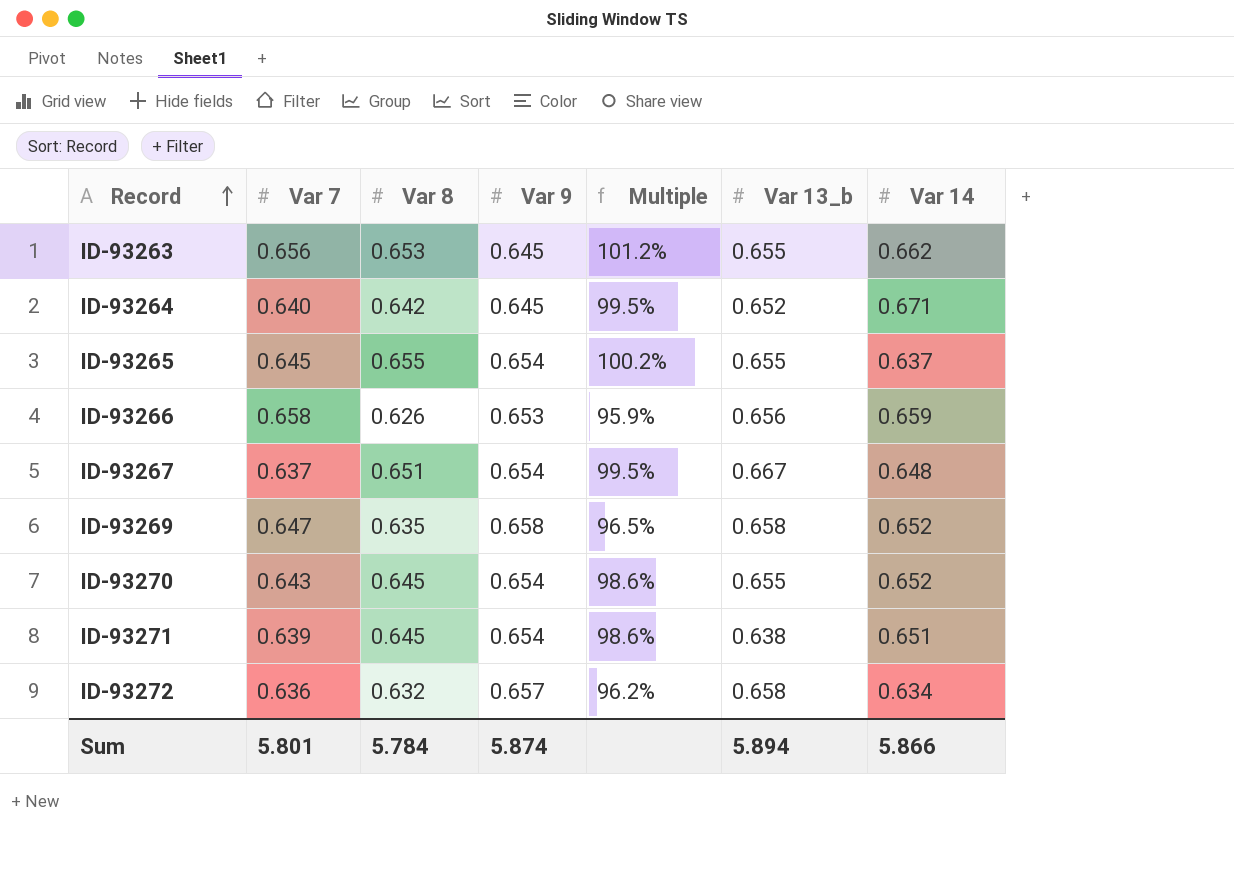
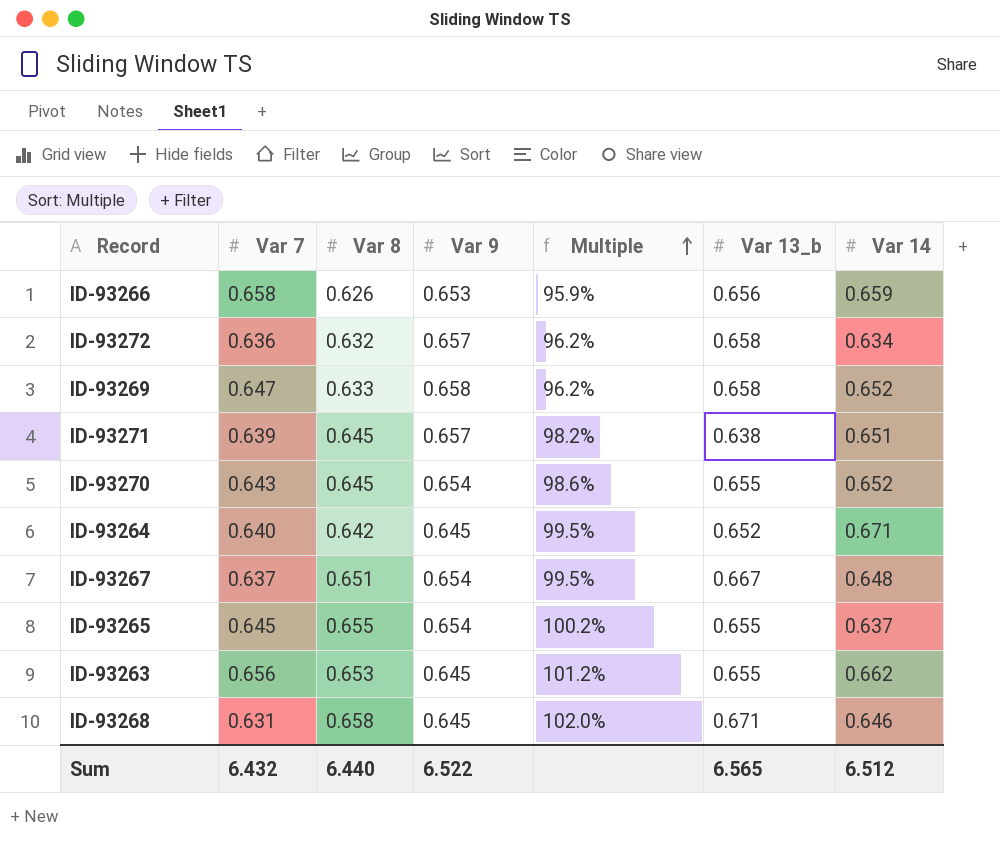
row order: Record ascending -> Multiple ascending
ID-93269 | Var 8: 0.635 -> 0.633
ID-93269 | Multiple: 96.5% -> 96.2%
ID-93271 | Var 9: 0.654 -> 0.657
ID-93271 | Multiple: 98.6% -> 98.2%
row ID-93268: none -> 0.631 | 0.658 | 0.645 | 102.0% | 0.671 | 0.646
Sum | Var 7: 5.801 -> 6.432
Sum | Var 8: 5.784 -> 6.440
Sum | Var 9: 5.874 -> 6.522
Sum | Var 13_b: 5.894 -> 6.565
Sum | Var 14: 5.866 -> 6.512

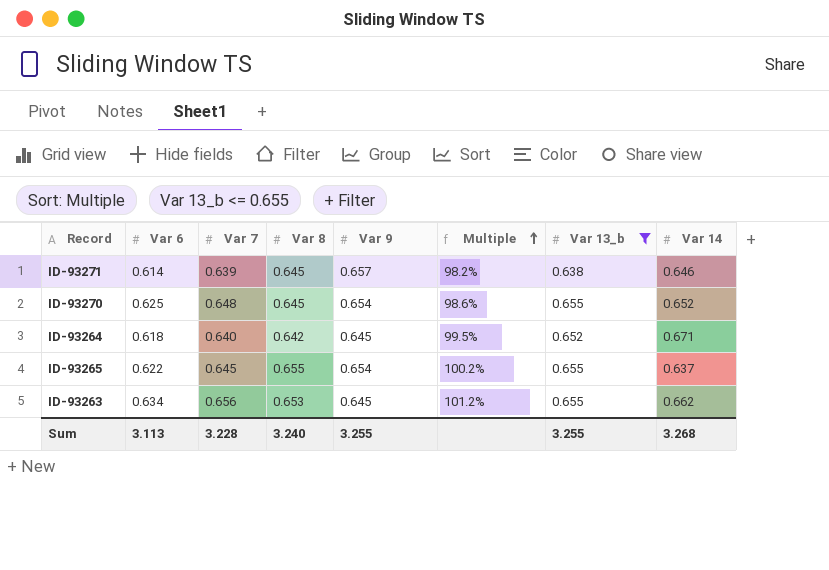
filter: none -> Var 13_b <= 0.655
column Var 6 | position: none -> 2
ID-93271 | Var 14: 0.651 -> 0.646
ID-93270 | Var 7: 0.643 -> 0.648
Sum | Var 7: 6.432 -> 3.228
Sum | Var 8: 6.440 -> 3.240
Sum | Var 9: 6.522 -> 3.255
Sum | Var 13_b: 6.565 -> 3.255
Sum | Var 14: 6.512 -> 3.268

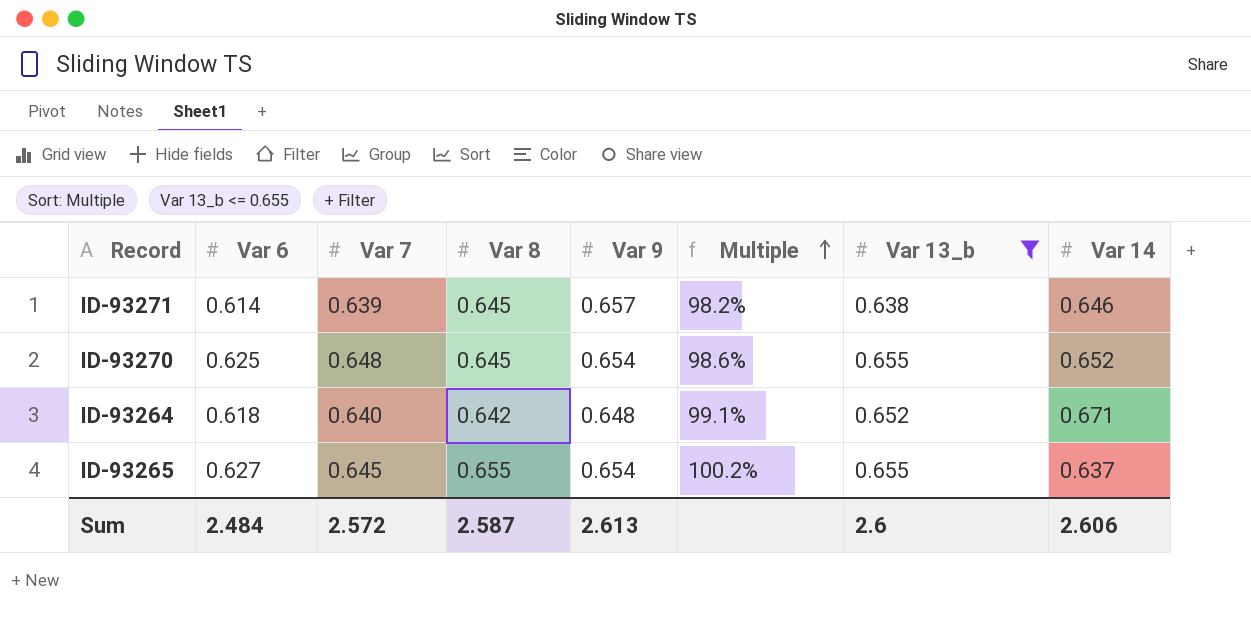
row ID-93263: 0.634 | 0.656 | 0.653 | 0.645 | 101.2% | 0.655 | 0.662 -> none
ID-93264 | Var 9: 0.645 -> 0.648
ID-93264 | Multiple: 99.5% -> 99.1%
ID-93265 | Var 6: 0.622 -> 0.627
Sum | Var 6: 3.113 -> 2.484
Sum | Var 7: 3.228 -> 2.572
Sum | Var 8: 3.240 -> 2.587
Sum | Var 9: 3.255 -> 2.613
Sum | Var 13_b: 3.255 -> 2.6
Sum | Var 14: 3.268 -> 2.606

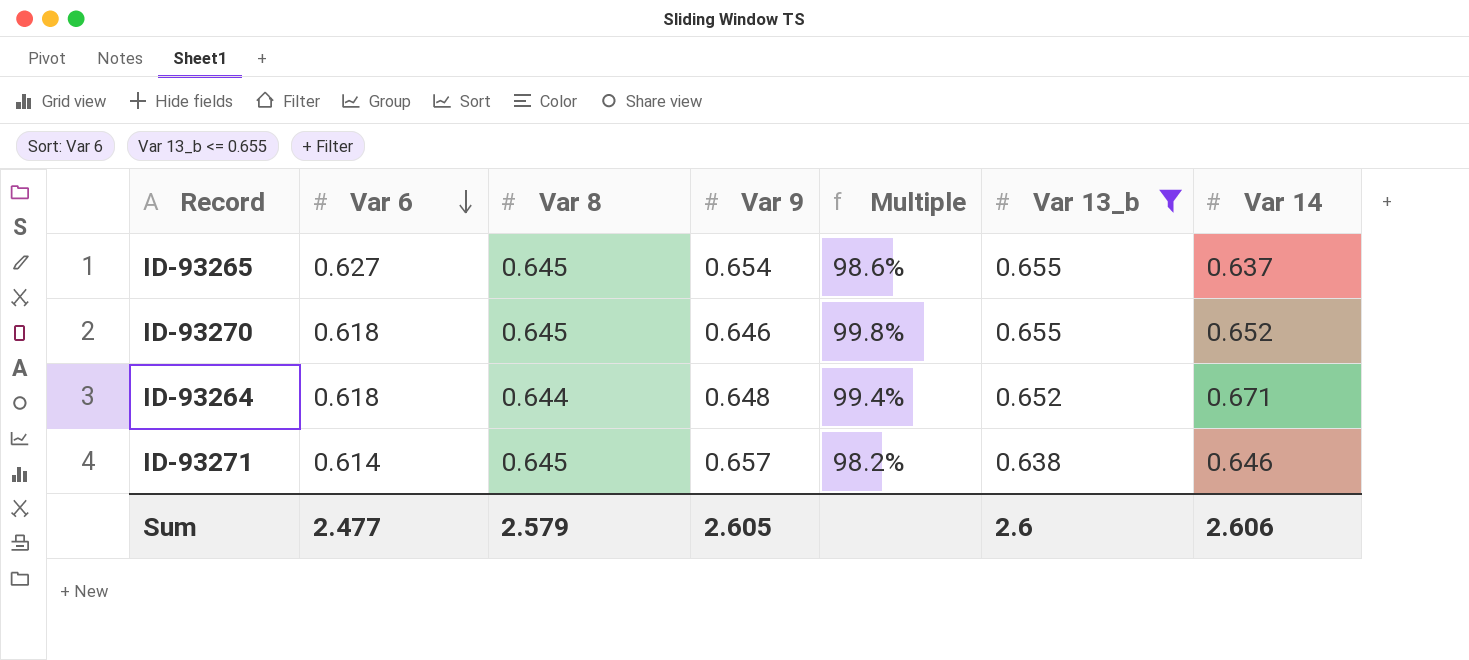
row order: Multiple ascending -> Var 6 descending
column Var 7 | position: 3 -> none
ID-93265 | Var 8: 0.655 -> 0.645
ID-93265 | Multiple: 100.2% -> 98.6%
ID-93270 | Var 6: 0.625 -> 0.618
ID-93270 | Var 9: 0.654 -> 0.646
ID-93270 | Multiple: 98.6% -> 99.8%
ID-93264 | Var 8: 0.642 -> 0.644
ID-93264 | Multiple: 99.1% -> 99.4%
Sum | Var 6: 2.484 -> 2.477
Sum | Var 8: 2.587 -> 2.579
Sum | Var 9: 2.613 -> 2.605

